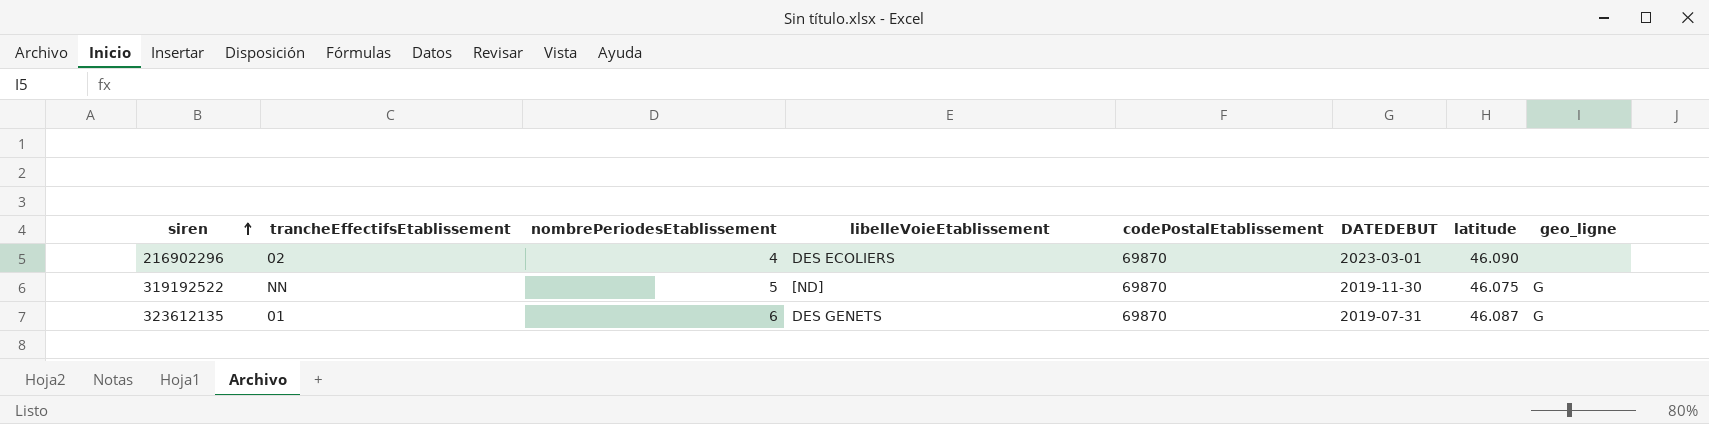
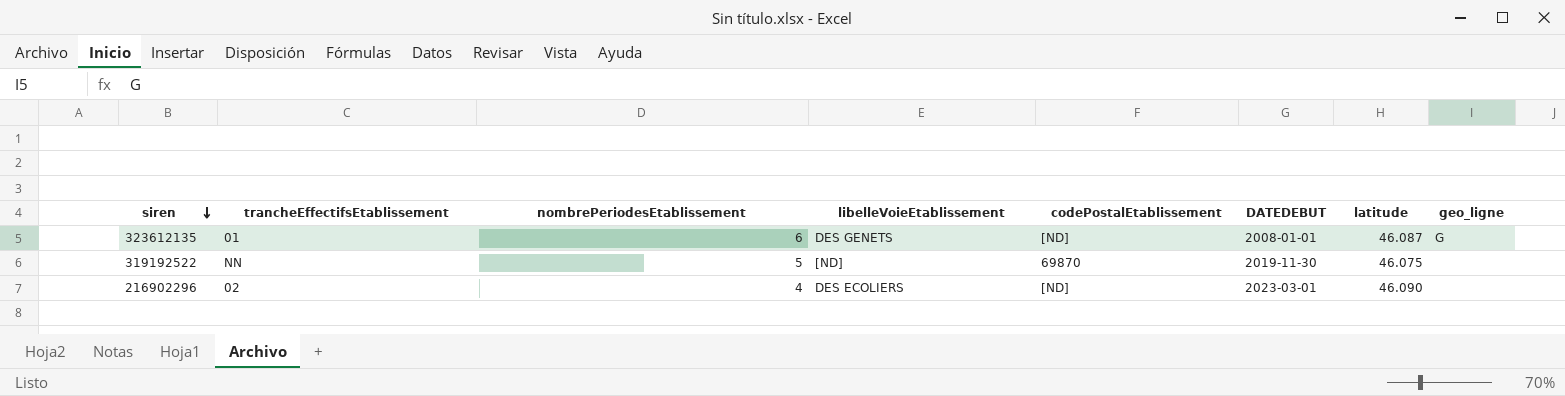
row order: siren ascending -> siren descending
323612135 | codePostalEtablissement: 69870 -> [ND]
323612135 | DATEDEBUT: 2019-07-31 -> 2008-01-01
319192522 | geo_ligne: G -> none
216902296 | codePostalEtablissement: 69870 -> [ND]

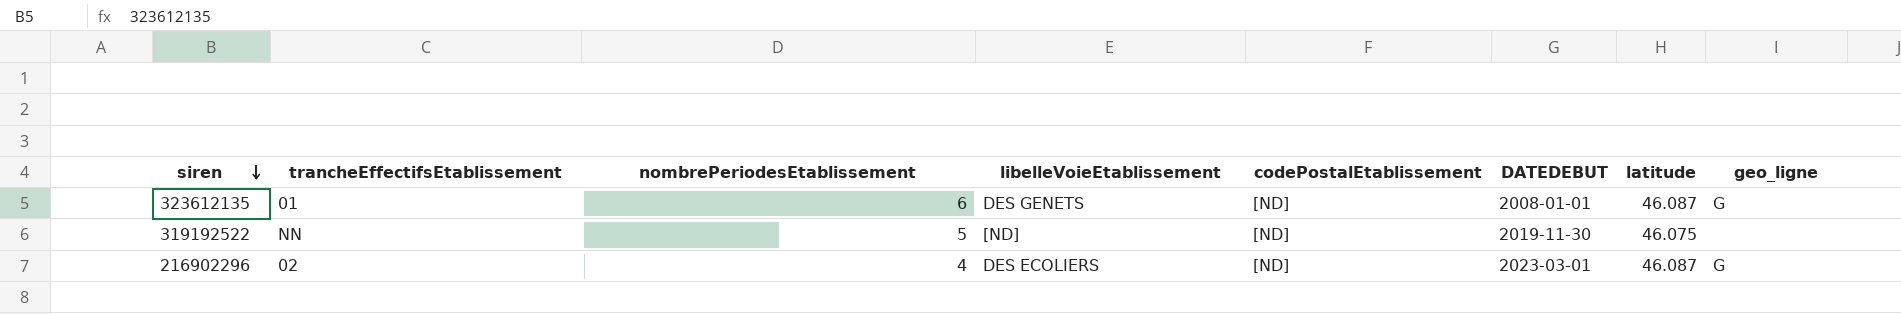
319192522 | codePostalEtablissement: 69870 -> [ND]
216902296 | latitude: 46.090 -> 46.087
216902296 | geo_ligne: none -> G

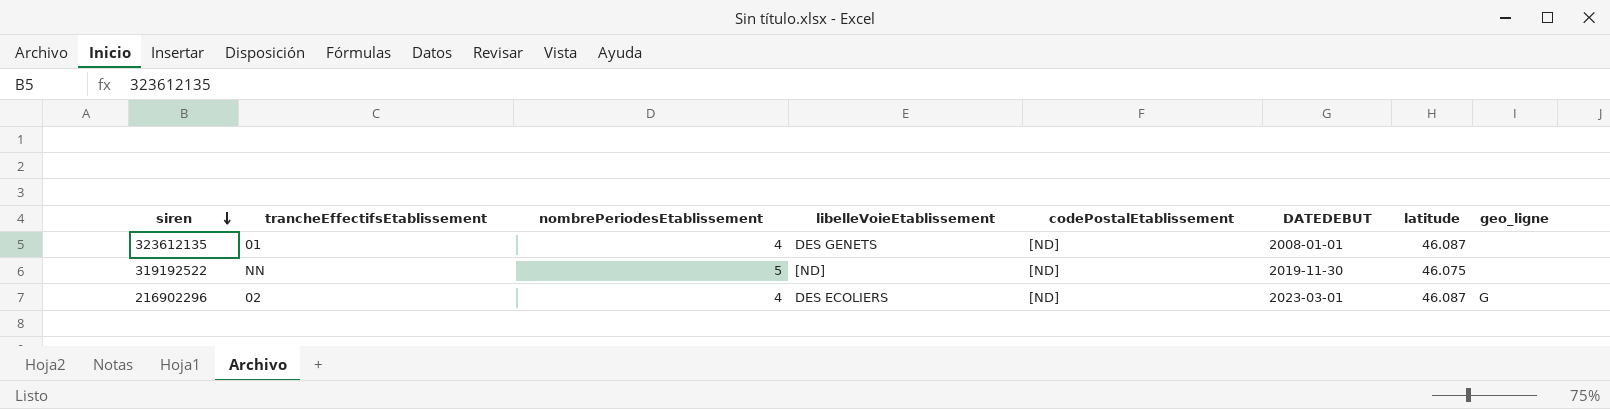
323612135 | nombrePeriodesEtablissement: 6 -> 4
323612135 | geo_ligne: G -> none

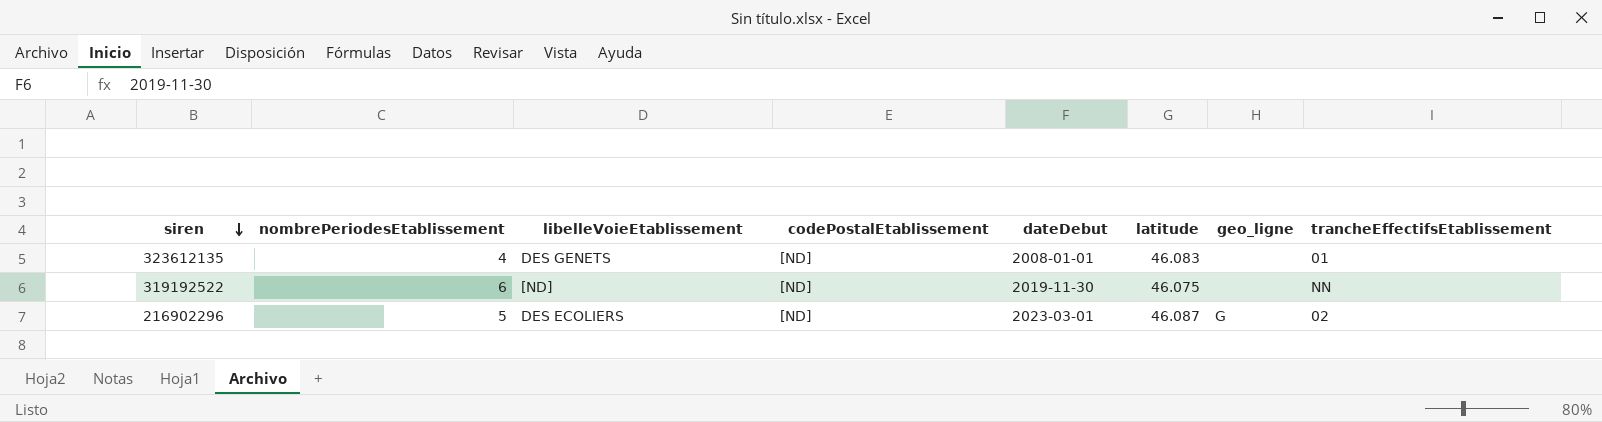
column name: DATEDEBUT -> dateDebut
column trancheEffectifsEtablissement | position: 2 -> 8
323612135 | latitude: 46.087 -> 46.083
319192522 | nombrePeriodesEtablissement: 5 -> 6
216902296 | nombrePeriodesEtablissement: 4 -> 5

